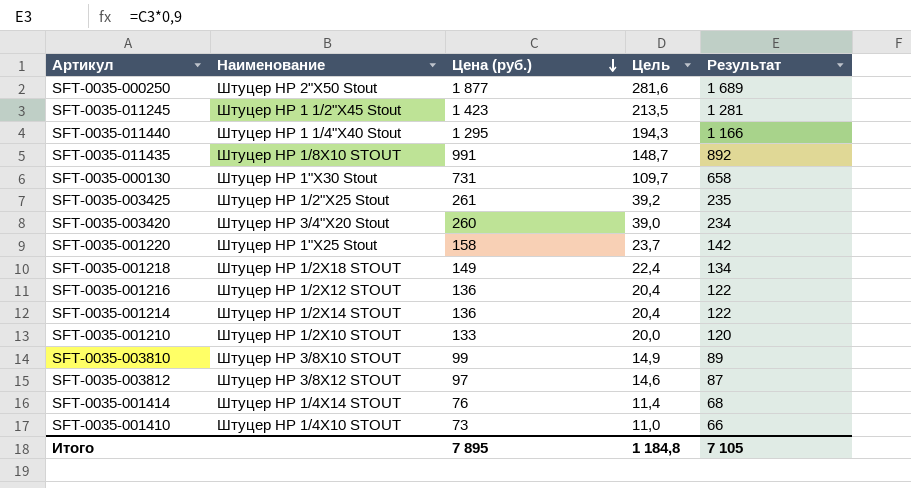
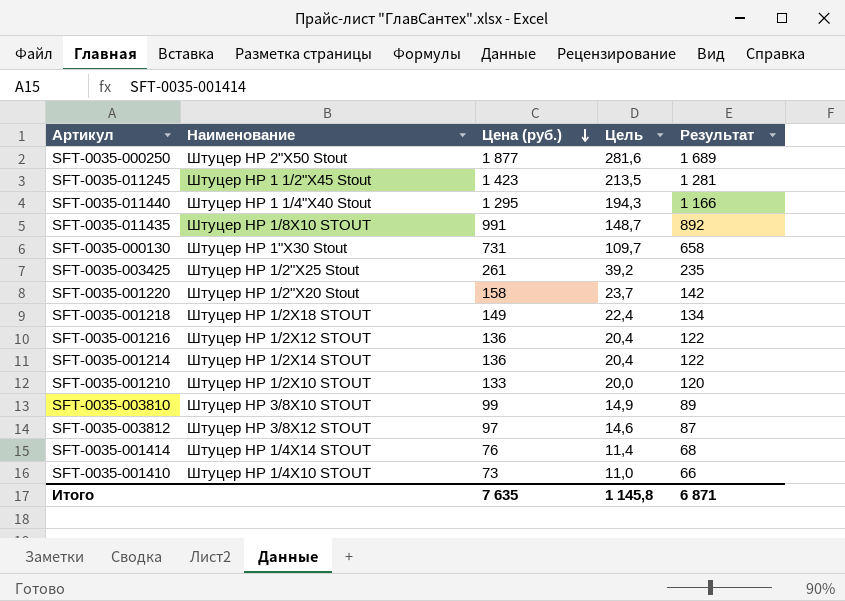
row SFT-0035-003420: Штуцер НР 3/4"X20 Stout | 260 | 39,0 | 234 -> none
SFT-0035-001220 | Наименование: Штуцер НР 1"X25 Stout -> Штуцер НР 1/2"X20 Stout
Итого | Цена (руб.): 7 895 -> 7 635
Итого | Цель: 1 184,8 -> 1 145,8
Итого | Результат: 7 105 -> 6 871

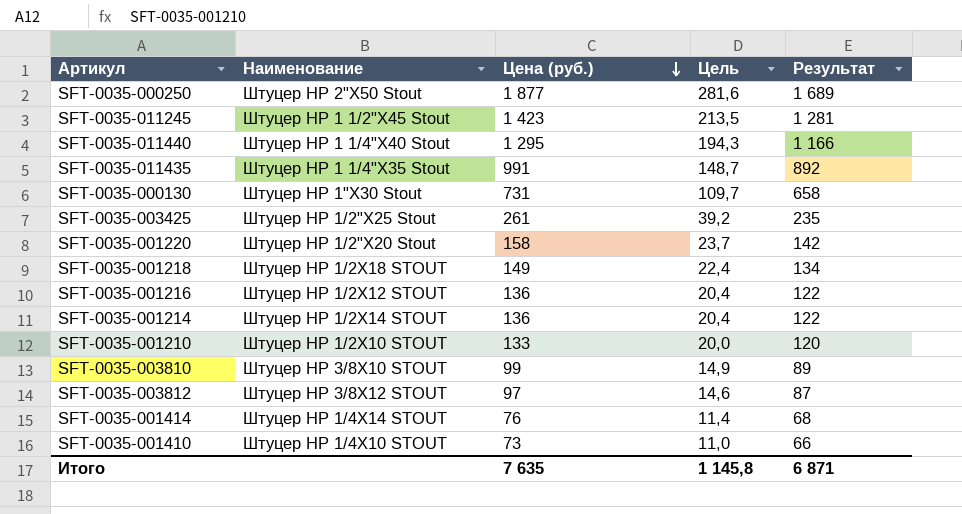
SFT-0035-011435 | Наименование: Штуцер НР 1/8X10 STOUT -> Штуцер НР 1 1/4"X35 Stout

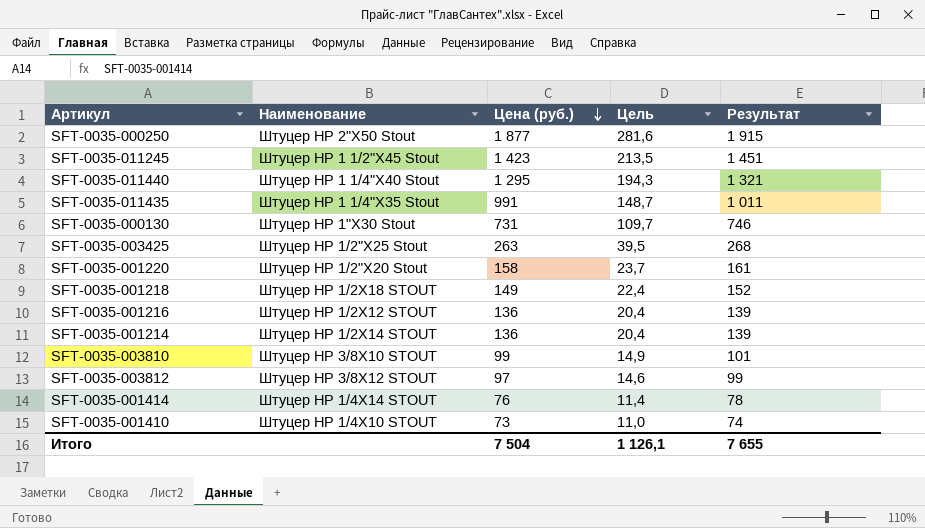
column Результат | formula: [Цена (руб.)] * 0,9 -> [Цена (руб.)] * 1,02
row SFT-0035-001210: Штуцер НР 1/2X10 STOUT | 133 | 20,0 | 120 -> none
SFT-0035-003425 | Цена (руб.): 261 -> 263
SFT-0035-003425 | Цель: 39,2 -> 39,5
Итого | Цена (руб.): 7 635 -> 7 504
Итого | Цель: 1 145,8 -> 1 126,1
Итого | Результат: 6 871 -> 7 655

